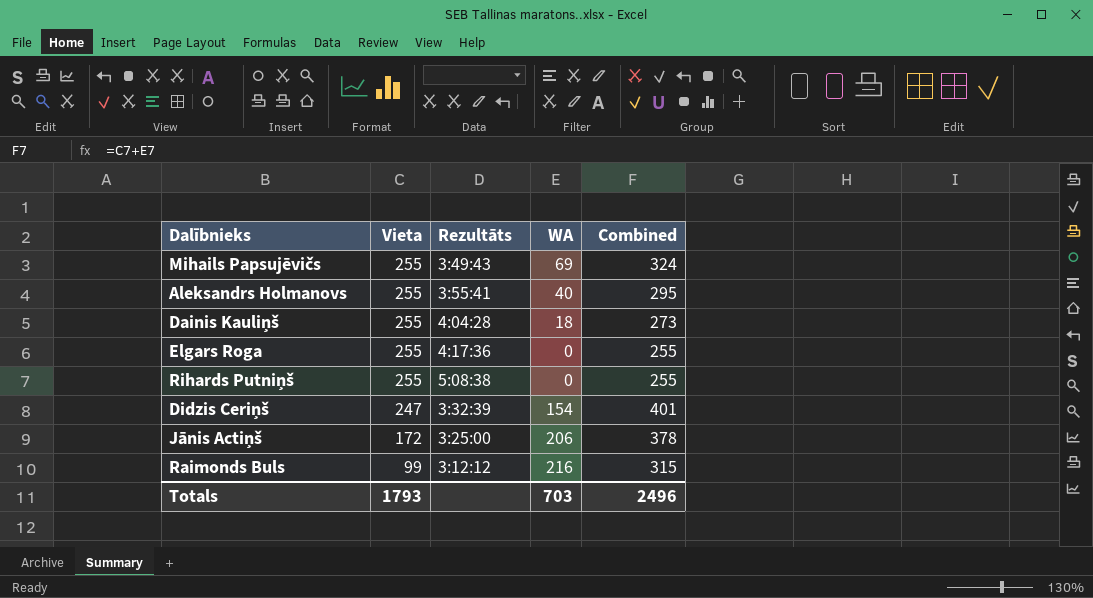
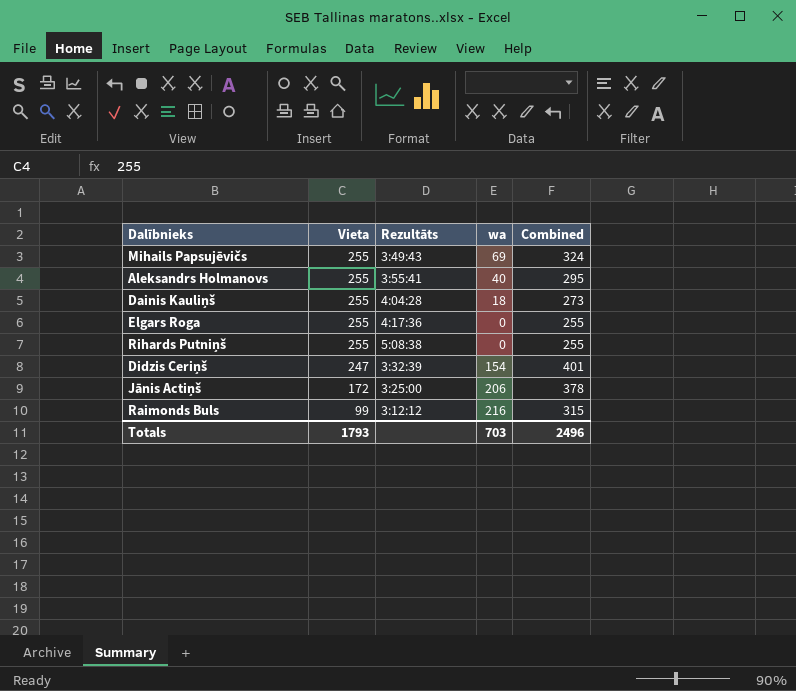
column name: WA -> wa

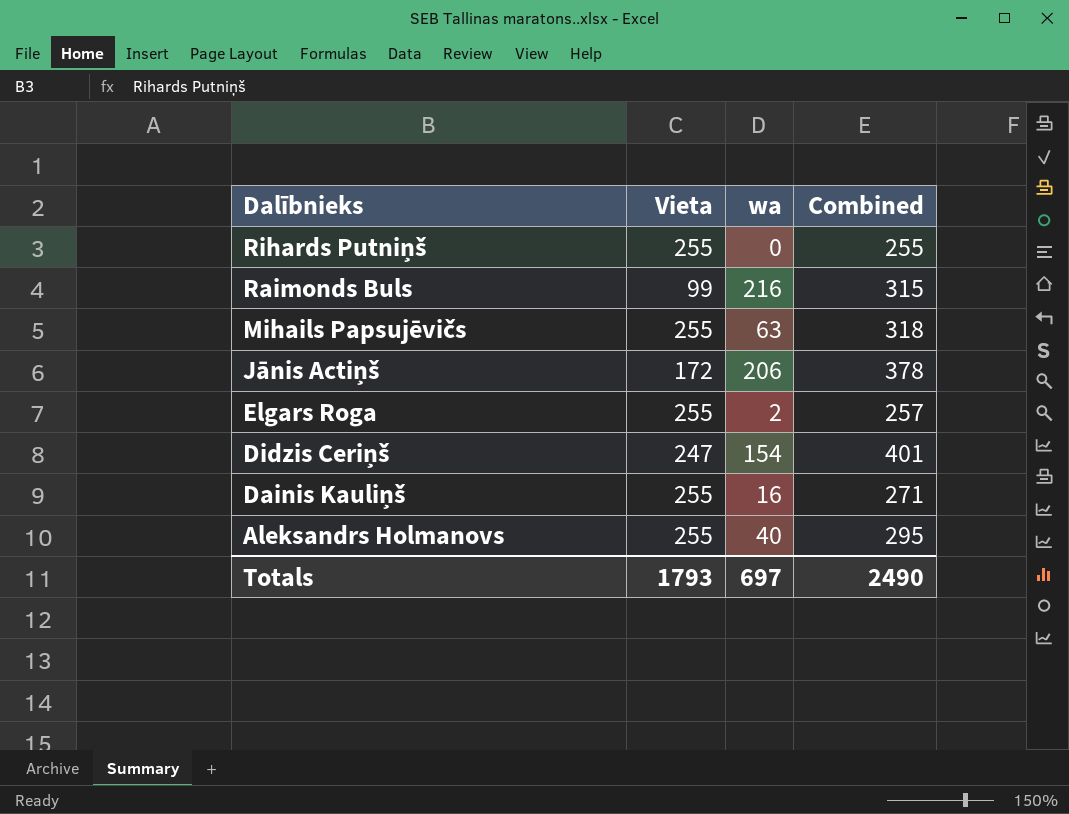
row order: Vieta descending -> Dalībnieks descending
column Rezultāts | position: 3 -> none
Mihails Papsujēvičs | wa: 69 -> 63
Mihails Papsujēvičs | Combined: 324 -> 318
Elgars Roga | wa: 0 -> 2
Elgars Roga | Combined: 255 -> 257
Dainis Kauliņš | wa: 18 -> 16
Dainis Kauliņš | Combined: 273 -> 271
Totals | wa: 703 -> 697
Totals | Combined: 2496 -> 2490

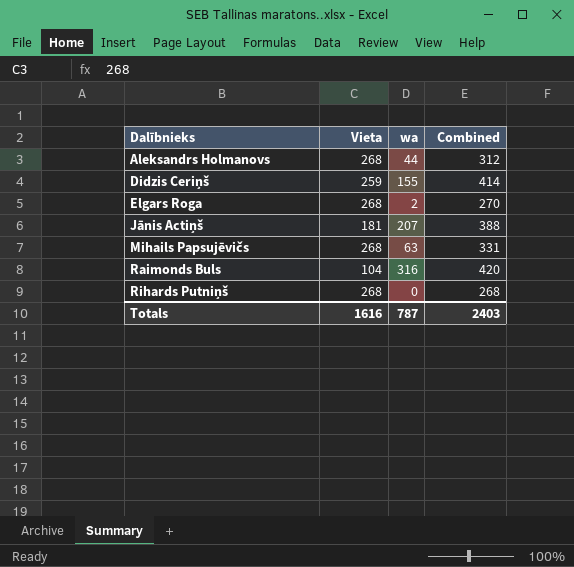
row order: Dalībnieks descending -> Dalībnieks ascending
row Dainis Kauliņš: 255 | 16 | 271 -> none
Aleksandrs Holmanovs | Vieta: 255 -> 268
Aleksandrs Holmanovs | wa: 40 -> 44
Aleksandrs Holmanovs | Combined: 295 -> 312
Didzis Ceriņš | Vieta: 247 -> 259
Didzis Ceriņš | wa: 154 -> 155
Didzis Ceriņš | Combined: 401 -> 414
Elgars Roga | Vieta: 255 -> 268
Elgars Roga | Combined: 257 -> 270
Jānis Actiņš | Vieta: 172 -> 181
Jānis Actiņš | wa: 206 -> 207
Jānis Actiņš | Combined: 378 -> 388
Mihails Papsujēvičs | Vieta: 255 -> 268
Mihails Papsujēvičs | Combined: 318 -> 331
Raimonds Buls | Vieta: 99 -> 104
Raimonds Buls | wa: 216 -> 316
Raimonds Buls | Combined: 315 -> 420
Rihards Putniņš | Vieta: 255 -> 268
Rihards Putniņš | Combined: 255 -> 268
Totals | Vieta: 1793 -> 1616
Totals | wa: 697 -> 787
Totals | Combined: 2490 -> 2403

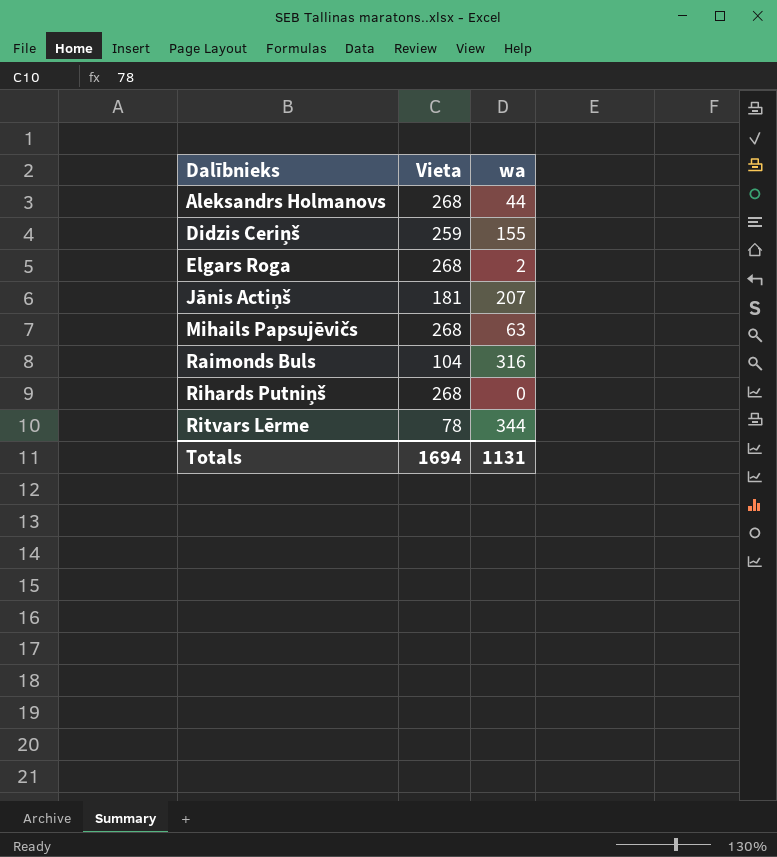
column Combined | formula: [Vieta] + [wa] -> none
row Ritvars Lērme: none -> 78 | 344
Totals | Vieta: 1616 -> 1694
Totals | wa: 787 -> 1131

